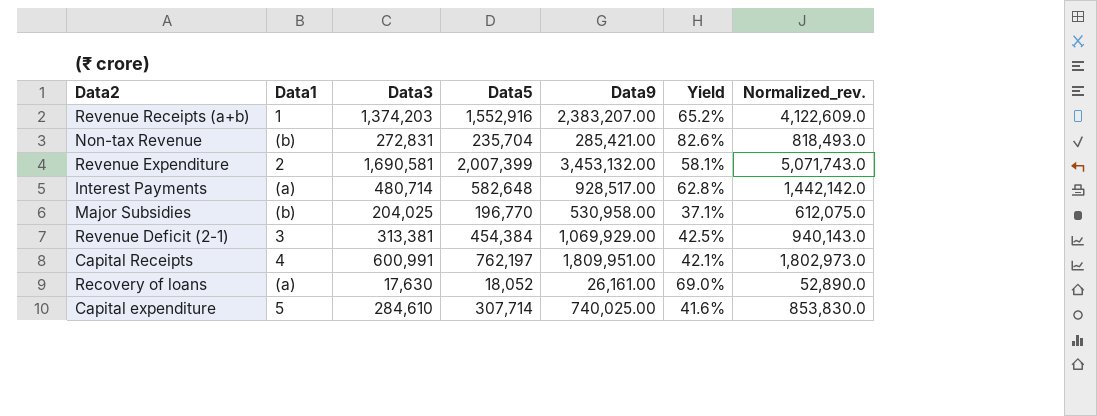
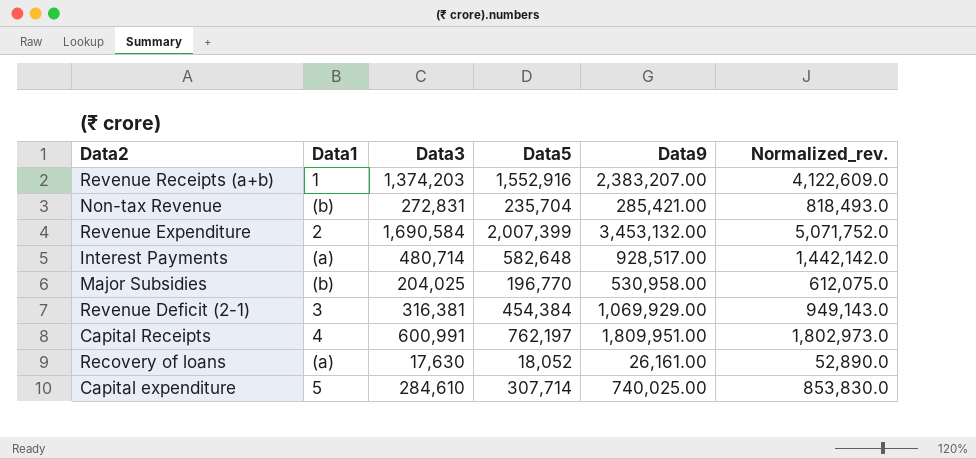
column Yield | formula: [Data5] / [Data9] -> none
Revenue Expenditure | Data3: 1,690,581 -> 1,690,584
Revenue Expenditure | Normalized_rev.: 5,071,743.0 -> 5,071,752.0
Revenue Deficit (2-1) | Data3: 313,381 -> 316,381
Revenue Deficit (2-1) | Normalized_rev.: 940,143.0 -> 949,143.0

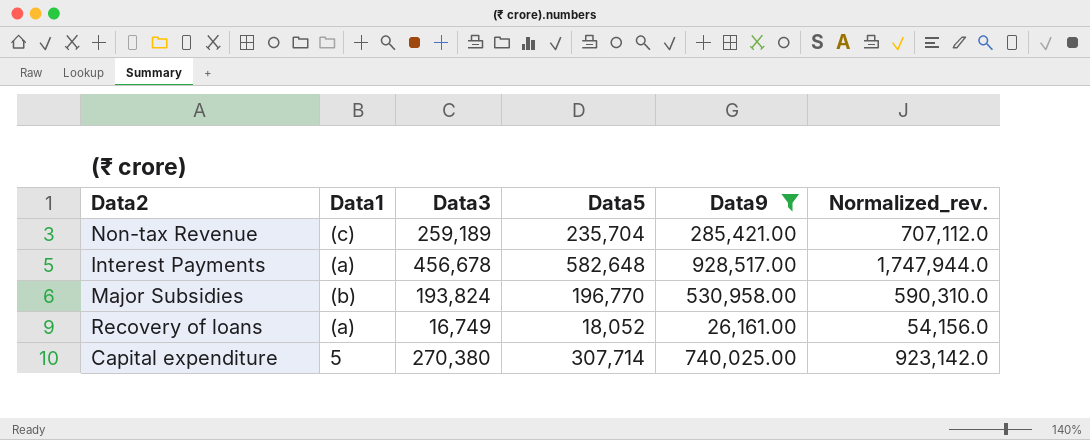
filter: none -> Data9 <= 928,517.00
column Normalized_rev. | formula: [Data3] * 3 -> [Data5] * 3
Non-tax Revenue | Data1: (b) -> (c)
Non-tax Revenue | Data3: 272,831 -> 259,189
Interest Payments | Data3: 480,714 -> 456,678
Major Subsidies | Data3: 204,025 -> 193,824
Recovery of loans | Data3: 17,630 -> 16,749
Capital expenditure | Data3: 284,610 -> 270,380

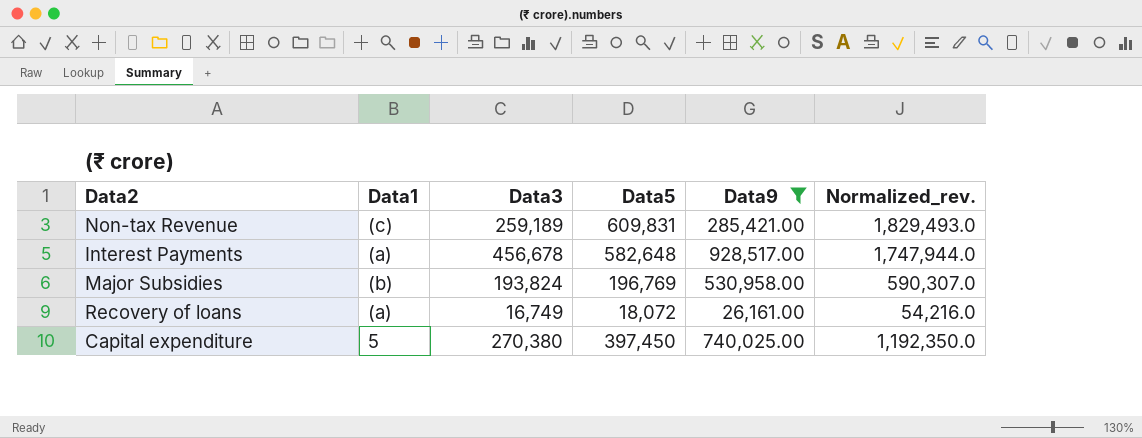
Non-tax Revenue | Data5: 235,704 -> 609,831
Non-tax Revenue | Normalized_rev.: 707,112.0 -> 1,829,493.0
Major Subsidies | Data5: 196,770 -> 196,769
Major Subsidies | Normalized_rev.: 590,310.0 -> 590,307.0
Recovery of loans | Data5: 18,052 -> 18,072
Recovery of loans | Normalized_rev.: 54,156.0 -> 54,216.0
Capital expenditure | Data5: 307,714 -> 397,450
Capital expenditure | Normalized_rev.: 923,142.0 -> 1,192,350.0

